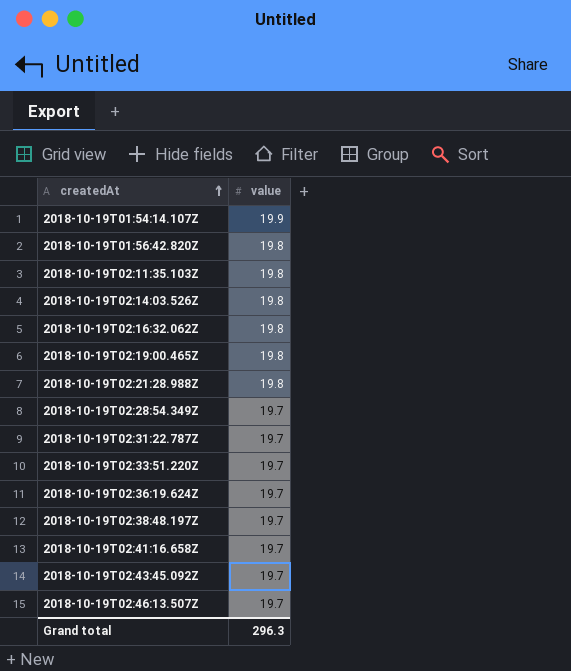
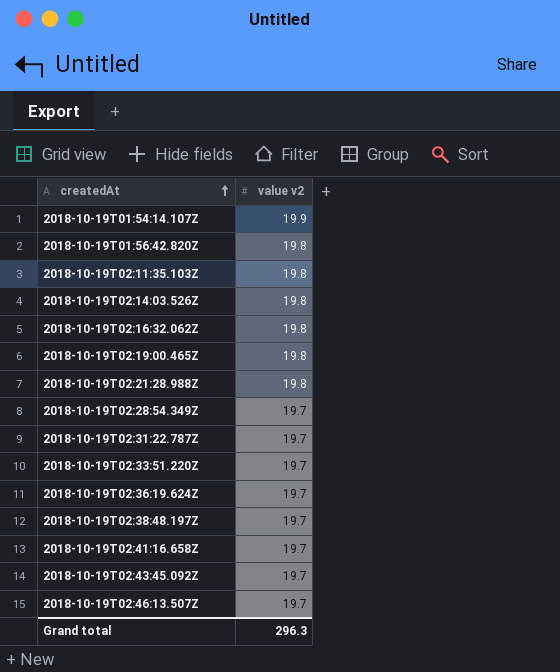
column name: value -> value v2

